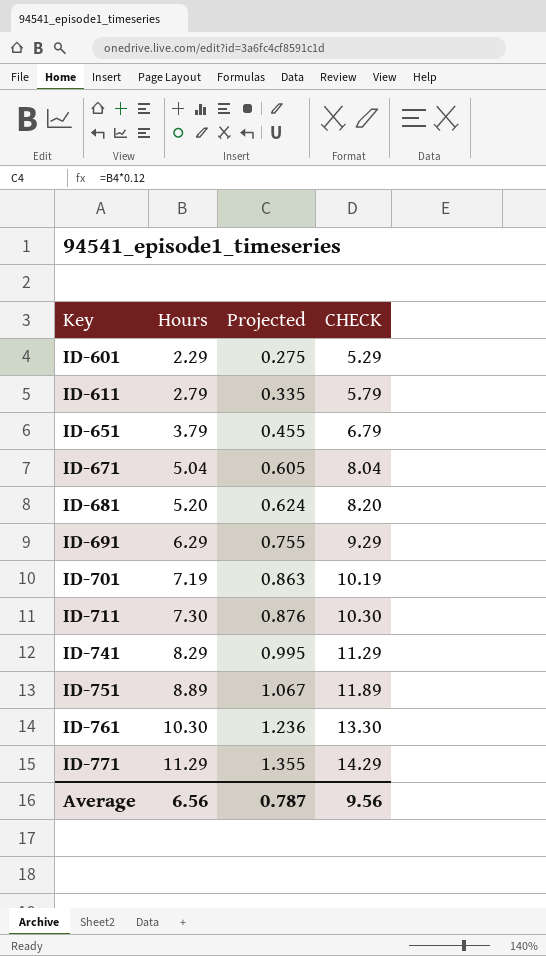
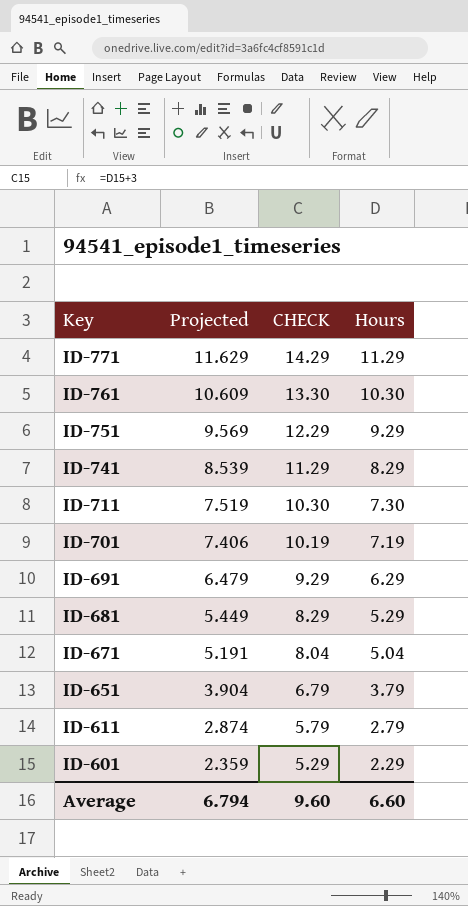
row order: Key ascending -> Key descending
column Projected | formula: [Hours] * 0.12 -> [Hours] * 1.03
column Hours | position: 2 -> 4
ID-751 | CHECK: 11.89 -> 12.29
ID-751 | Hours: 8.89 -> 9.29
ID-681 | CHECK: 8.20 -> 8.29
ID-681 | Hours: 5.20 -> 5.29
Average | Projected: 0.787 -> 6.794
Average | CHECK: 9.56 -> 9.60
Average | Hours: 6.56 -> 6.60

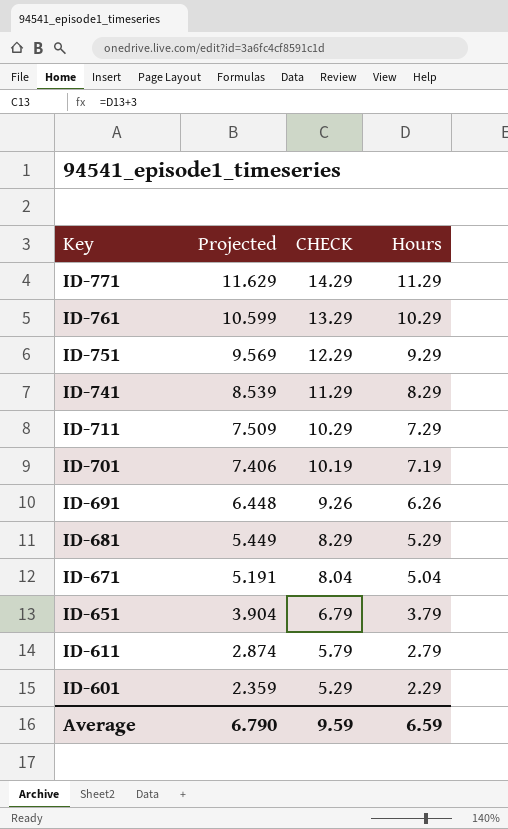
ID-761 | Projected: 10.609 -> 10.599
ID-761 | CHECK: 13.30 -> 13.29
ID-761 | Hours: 10.30 -> 10.29
ID-711 | Projected: 7.519 -> 7.509
ID-711 | CHECK: 10.30 -> 10.29
ID-711 | Hours: 7.30 -> 7.29
ID-691 | Projected: 6.479 -> 6.448
ID-691 | CHECK: 9.29 -> 9.26
ID-691 | Hours: 6.29 -> 6.26
Average | Projected: 6.794 -> 6.790
Average | CHECK: 9.60 -> 9.59
Average | Hours: 6.60 -> 6.59

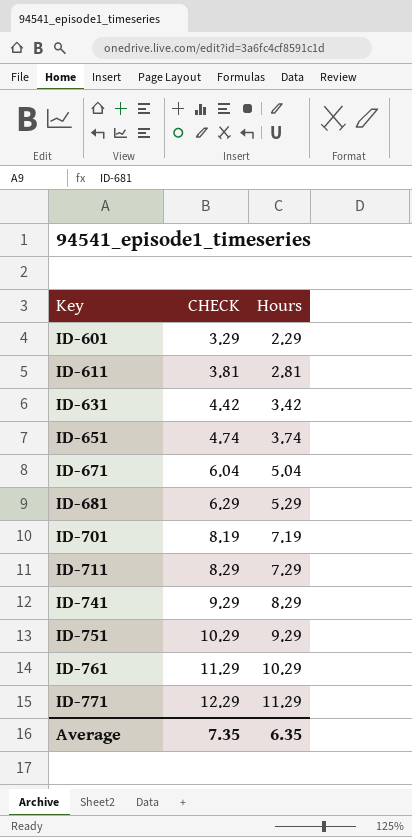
row order: Key descending -> Key ascending
column Projected | formula: [Hours] * 1.03 -> none
column CHECK | formula: [Hours] + 3 -> [Hours] + 1
row ID-691: 6.448 | 9.26 | 6.26 -> none
ID-611 | Hours: 2.79 -> 2.81
row ID-631: none -> 4.42 | 3.42
ID-651 | Hours: 3.79 -> 3.74
Average | CHECK: 9.59 -> 7.35
Average | Hours: 6.59 -> 6.35

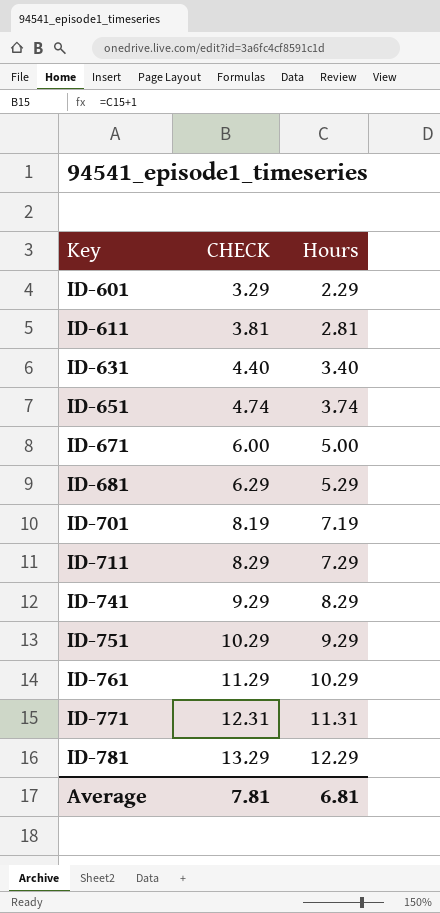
ID-631 | CHECK: 4.42 -> 4.40
ID-631 | Hours: 3.42 -> 3.40
ID-671 | CHECK: 6.04 -> 6.00
ID-671 | Hours: 5.04 -> 5.00
ID-771 | CHECK: 12.29 -> 12.31
ID-771 | Hours: 11.29 -> 11.31
row ID-781: none -> 13.29 | 12.29
Average | CHECK: 7.35 -> 7.81
Average | Hours: 6.35 -> 6.81

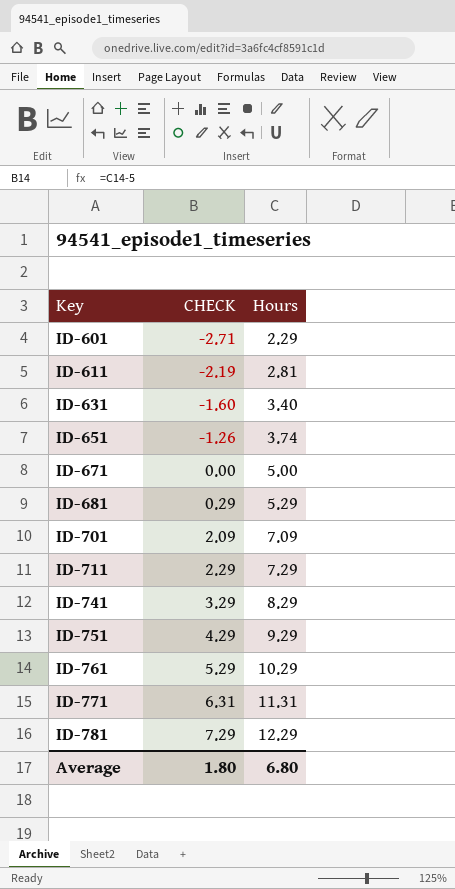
column CHECK | formula: [Hours] + 1 -> [Hours] - 5
ID-701 | Hours: 7.19 -> 7.09
Average | CHECK: 7.81 -> 1.80
Average | Hours: 6.81 -> 6.80

